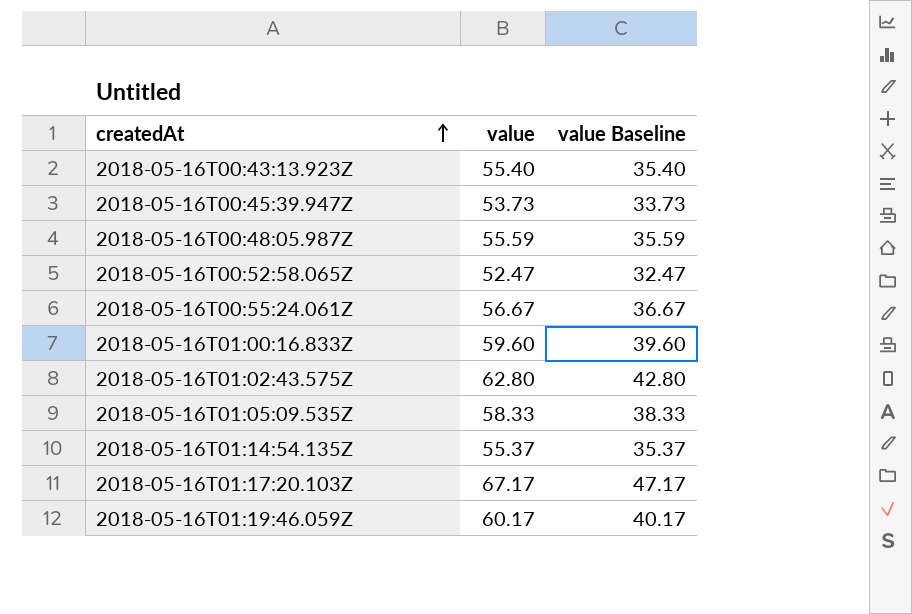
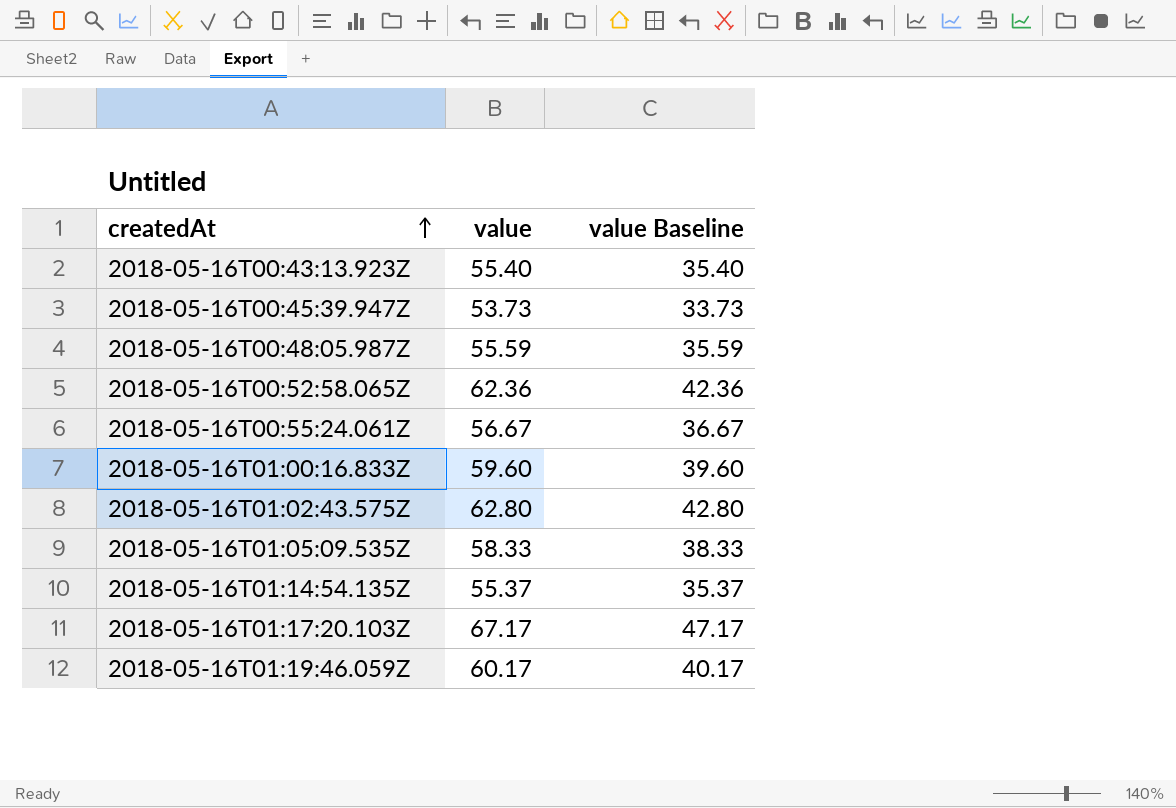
2018-05-16T00:52:58.065Z | value: 52.47 -> 62.36
2018-05-16T00:52:58.065Z | value Baseline: 32.47 -> 42.36

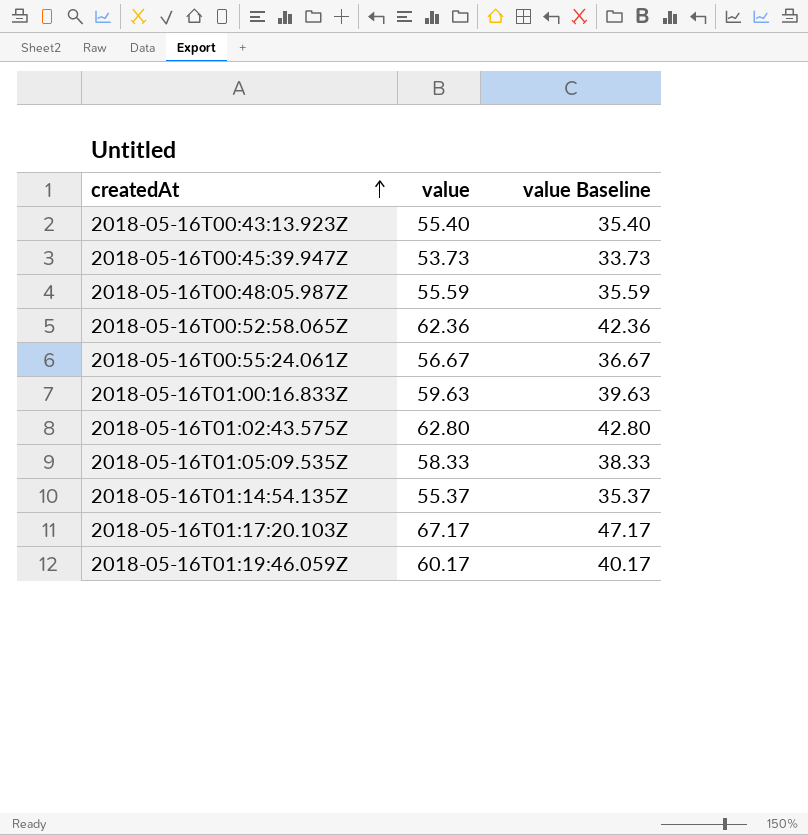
2018-05-16T01:00:16.833Z | value: 59.60 -> 59.63
2018-05-16T01:00:16.833Z | value Baseline: 39.60 -> 39.63

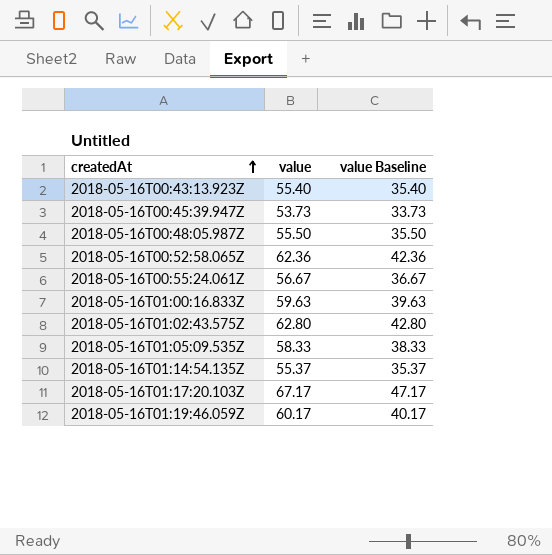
2018-05-16T00:48:05.987Z | value: 55.59 -> 55.50
2018-05-16T00:48:05.987Z | value Baseline: 35.59 -> 35.50

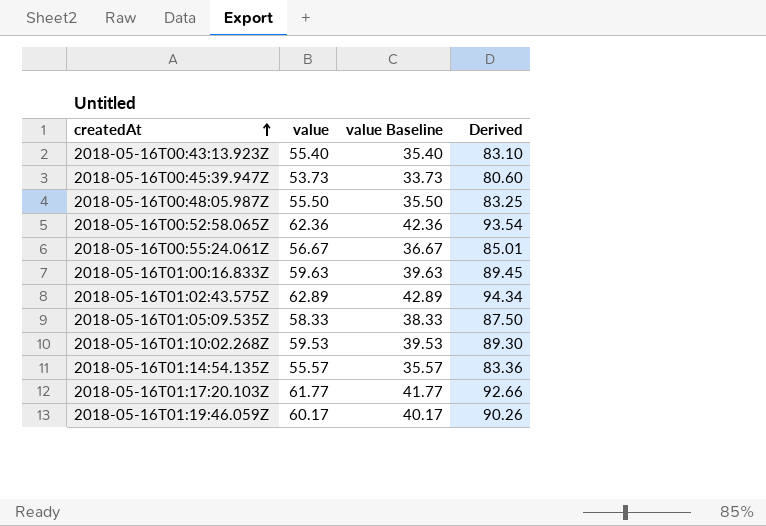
column Derived | formula: none -> [value] * 1.5
2018-05-16T01:02:43.575Z | value: 62.80 -> 62.89
2018-05-16T01:02:43.575Z | value Baseline: 42.80 -> 42.89
row 2018-05-16T01:10:02.268Z: none -> 59.53 | 39.53 | 89.30
2018-05-16T01:14:54.135Z | value: 55.37 -> 55.57
2018-05-16T01:14:54.135Z | value Baseline: 35.37 -> 35.57
2018-05-16T01:17:20.103Z | value: 67.17 -> 61.77
2018-05-16T01:17:20.103Z | value Baseline: 47.17 -> 41.77

